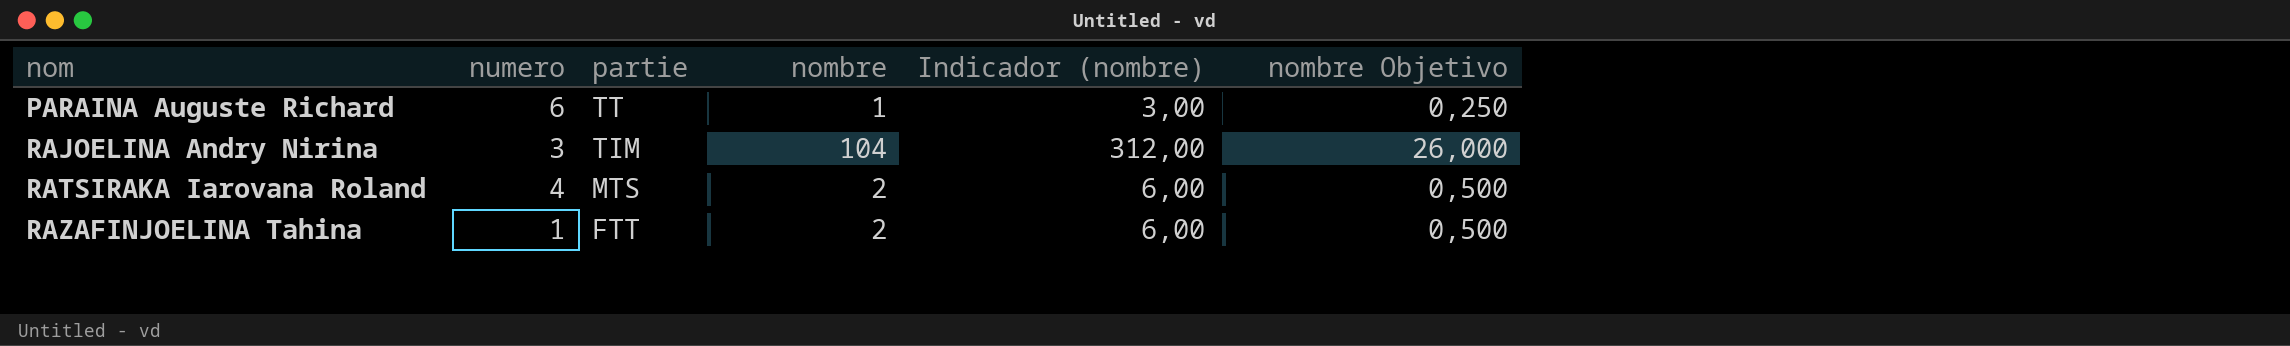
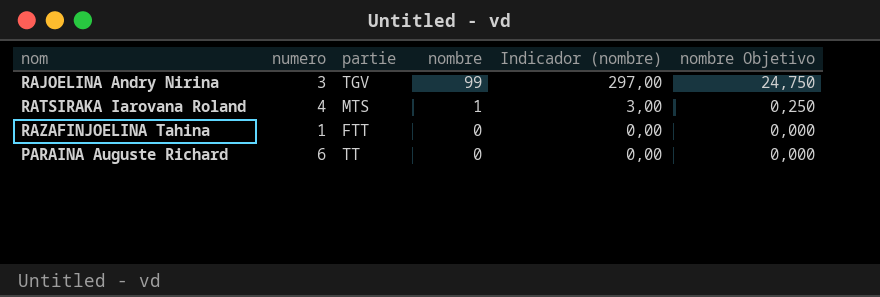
row order: nom ascending -> nombre descending
RAJOELINA Andry Nirina | partie: TIM -> TGV
RAJOELINA Andry Nirina | nombre: 104 -> 99
RAJOELINA Andry Nirina | Indicador (nombre): 312,00 -> 297,00
RAJOELINA Andry Nirina | nombre Objetivo: 26,000 -> 24,750
RATSIRAKA Iarovana Roland | nombre: 2 -> 1
RATSIRAKA Iarovana Roland | Indicador (nombre): 6,00 -> 3,00
RATSIRAKA Iarovana Roland | nombre Objetivo: 0,500 -> 0,250
RAZAFINJOELINA Tahina | nombre: 2 -> 0
RAZAFINJOELINA Tahina | Indicador (nombre): 6,00 -> 0,00
RAZAFINJOELINA Tahina | nombre Objetivo: 0,500 -> 0,000
PARAINA Auguste Richard | nombre: 1 -> 0
PARAINA Auguste Richard | Indicador (nombre): 3,00 -> 0,00
PARAINA Auguste Richard | nombre Objetivo: 0,250 -> 0,000

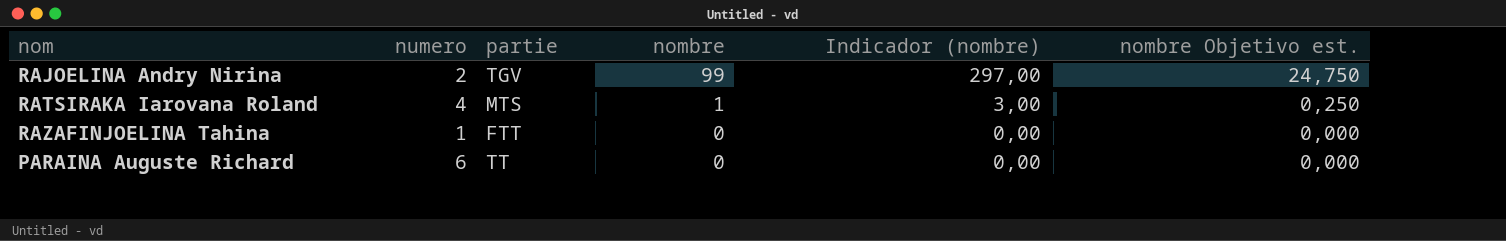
column name: nombre Objetivo -> nombre Objetivo est.
RAJOELINA Andry Nirina | numero: 3 -> 2

